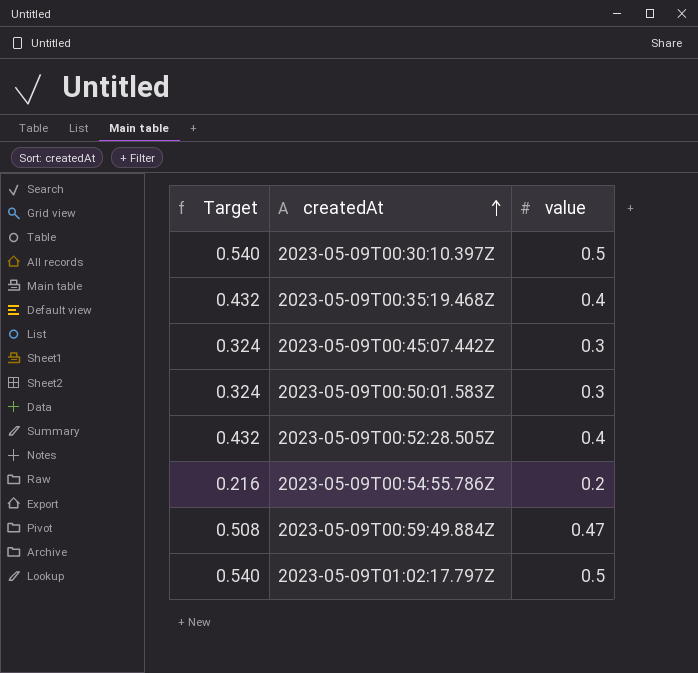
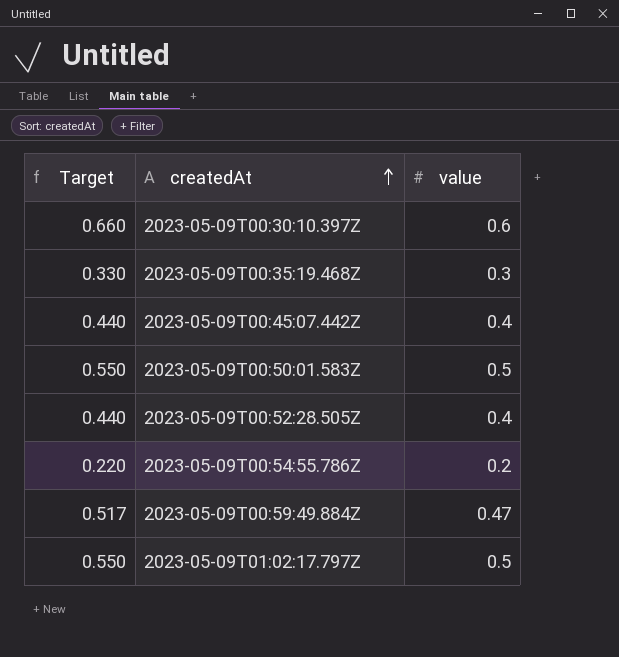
column Target | formula: [value] * 1.08 -> [value] * 1.1
2023-05-09T00:30:10.397Z | value: 0.5 -> 0.6
2023-05-09T00:35:19.468Z | value: 0.4 -> 0.3
2023-05-09T00:45:07.442Z | value: 0.3 -> 0.4
2023-05-09T00:50:01.583Z | value: 0.3 -> 0.5

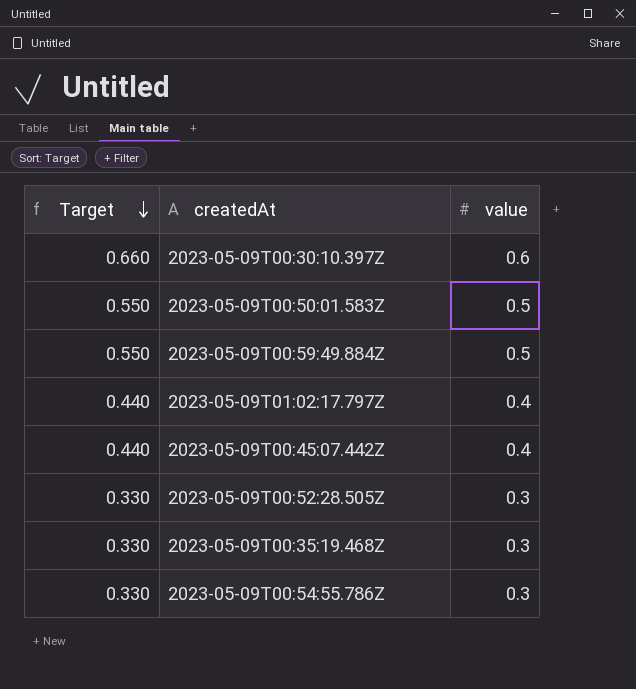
row order: createdAt ascending -> Target descending
2023-05-09T00:59:49.884Z | Target: 0.517 -> 0.550
2023-05-09T00:59:49.884Z | value: 0.47 -> 0.5
2023-05-09T01:02:17.797Z | Target: 0.550 -> 0.440
2023-05-09T01:02:17.797Z | value: 0.5 -> 0.4
2023-05-09T00:52:28.505Z | Target: 0.440 -> 0.330
2023-05-09T00:52:28.505Z | value: 0.4 -> 0.3
2023-05-09T00:54:55.786Z | Target: 0.220 -> 0.330
2023-05-09T00:54:55.786Z | value: 0.2 -> 0.3

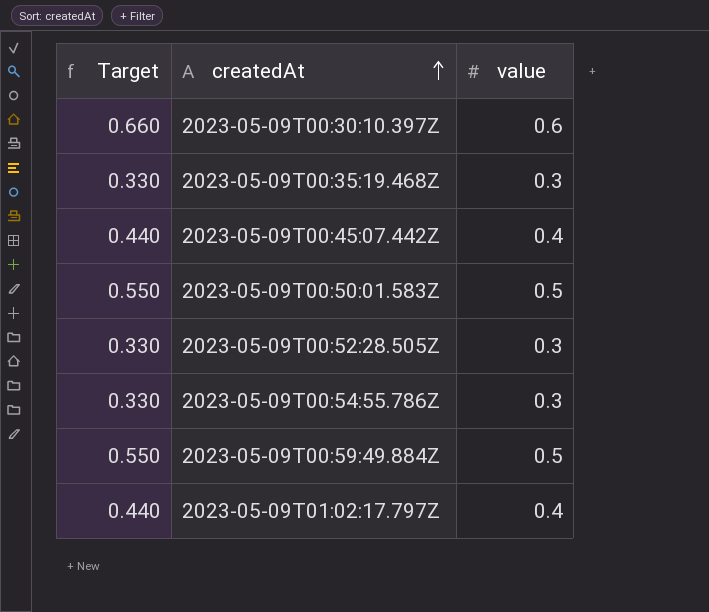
row order: Target descending -> createdAt ascending

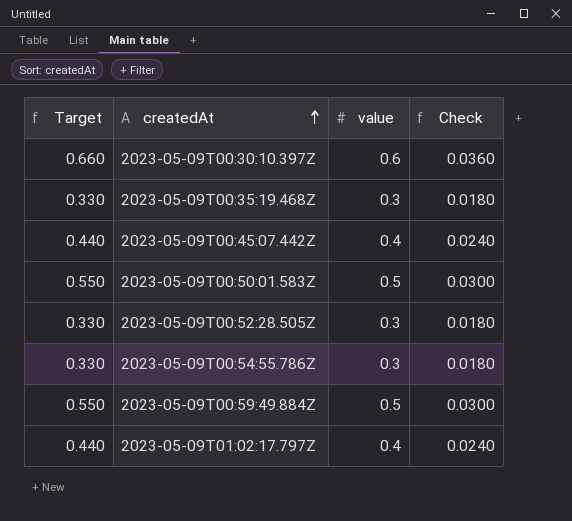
column Check | formula: none -> [value] * 0.06

